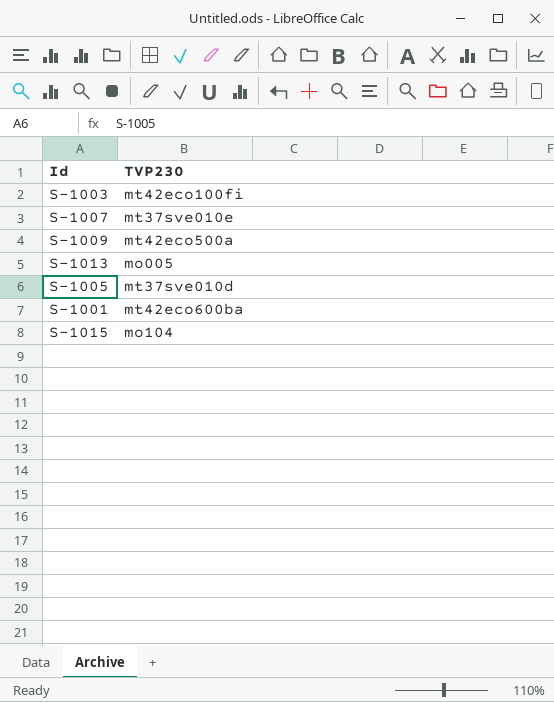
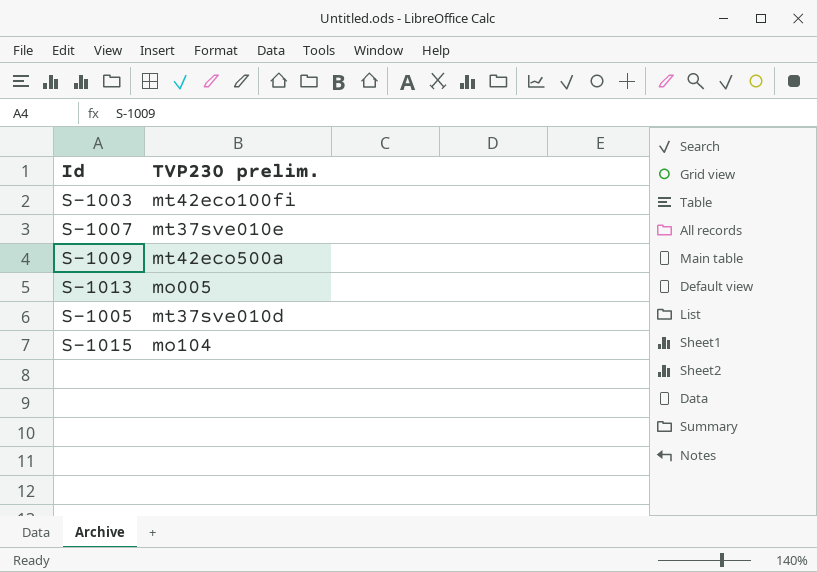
column name: TVP230 -> TVP230 prelim.
row S-1001: mt42eco600ba -> none

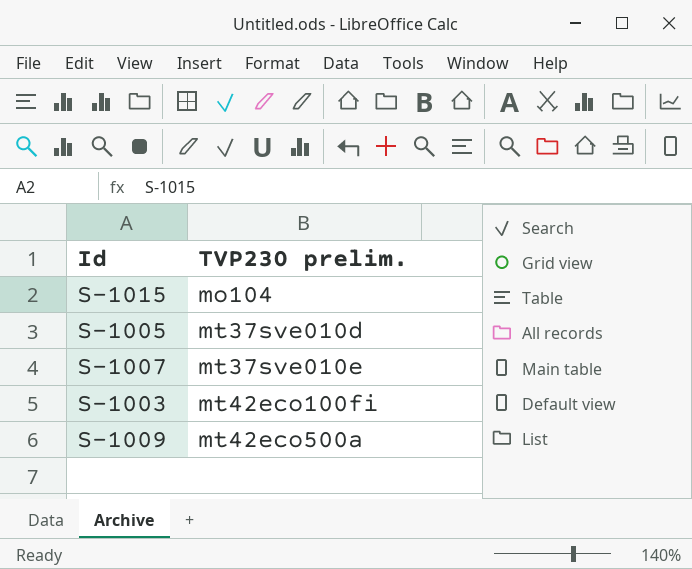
row order: none -> TVP230 prelim. ascending
row S-1013: mo005 -> none

